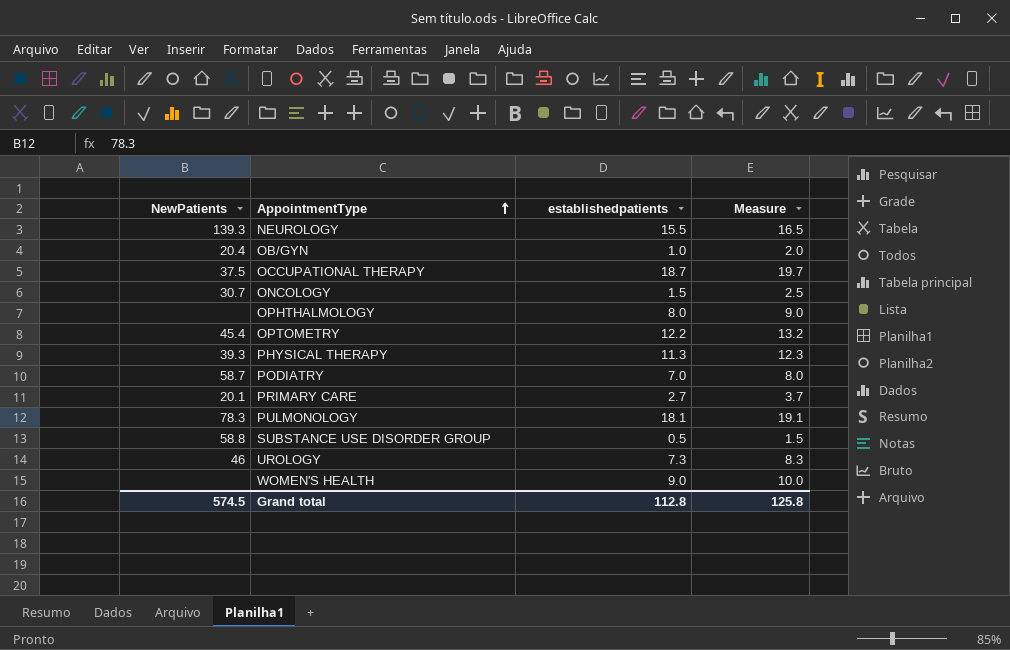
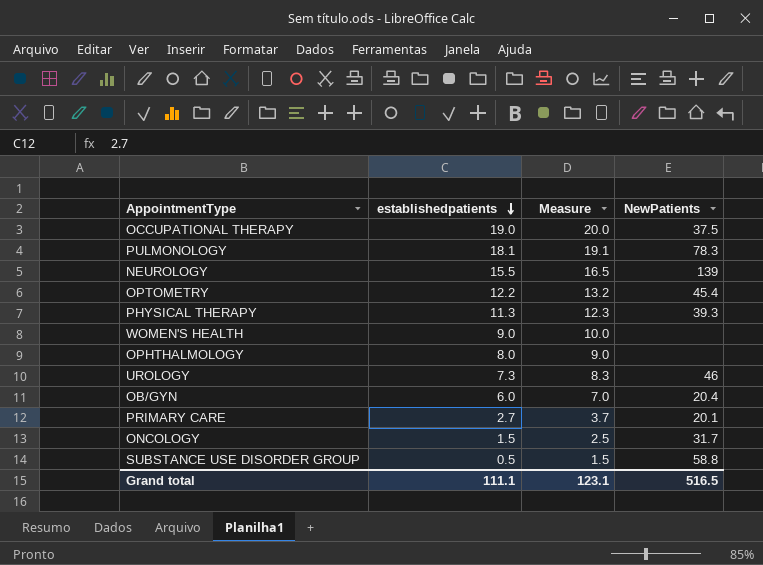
row order: AppointmentType ascending -> establishedpatients descending
column NewPatients | position: 1 -> 4
row PODIATRY: 58.7 | 7.0 | 8.0 -> none
OCCUPATIONAL THERAPY | establishedpatients: 18.7 -> 19.0
OCCUPATIONAL THERAPY | Measure: 19.7 -> 20.0
NEUROLOGY | NewPatients: 139.3 -> 139
OB/GYN | establishedpatients: 1.0 -> 6.0
OB/GYN | Measure: 2.0 -> 7.0
ONCOLOGY | NewPatients: 30.7 -> 31.7
Grand total | establishedpatients: 112.8 -> 111.1
Grand total | Measure: 125.8 -> 123.1
Grand total | NewPatients: 574.5 -> 516.5

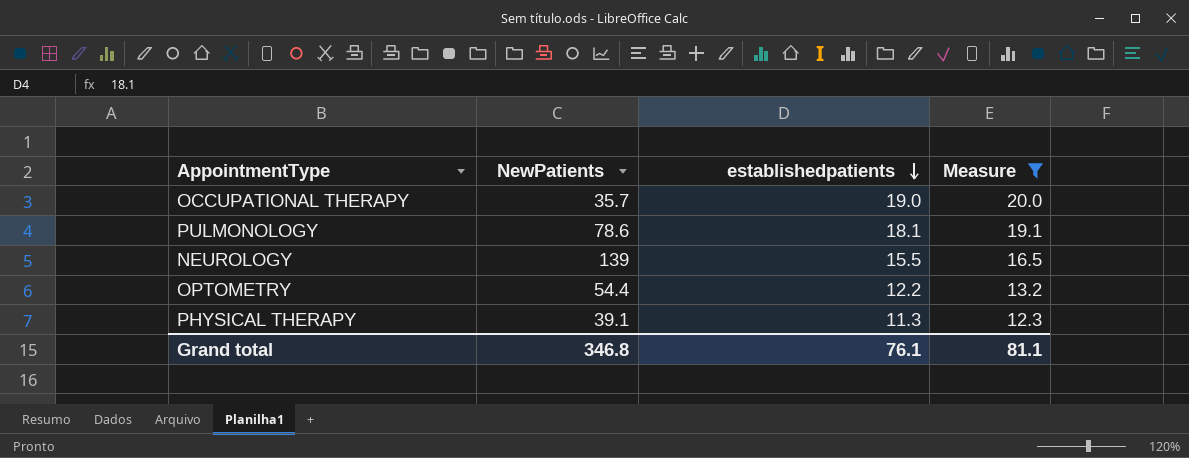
filter: none -> Measure >= 12.3
column NewPatients | position: 4 -> 2
OCCUPATIONAL THERAPY | NewPatients: 37.5 -> 35.7
PULMONOLOGY | NewPatients: 78.3 -> 78.6
OPTOMETRY | NewPatients: 45.4 -> 54.4
PHYSICAL THERAPY | NewPatients: 39.3 -> 39.1
Grand total | NewPatients: 516.5 -> 346.8
Grand total | establishedpatients: 111.1 -> 76.1
Grand total | Measure: 123.1 -> 81.1

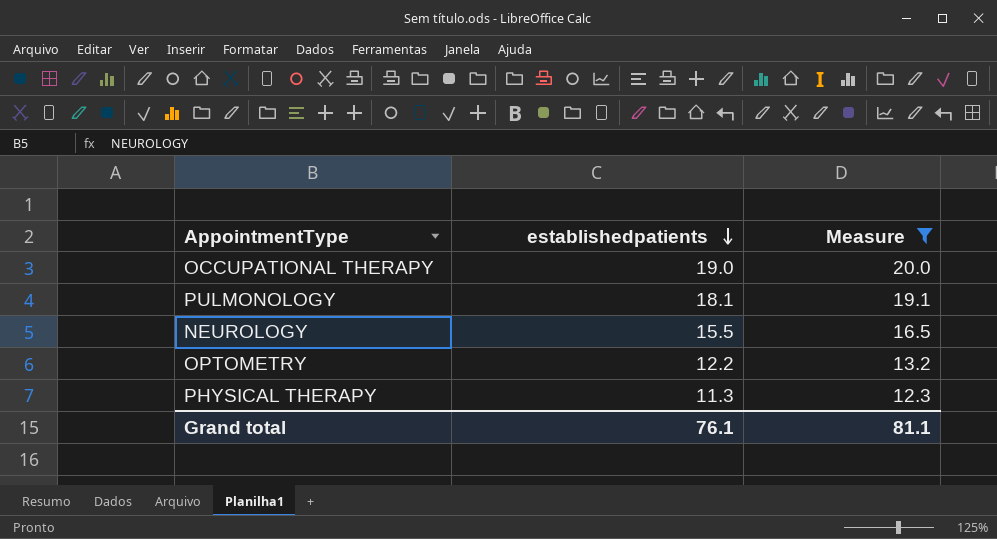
column NewPatients | position: 2 -> none

